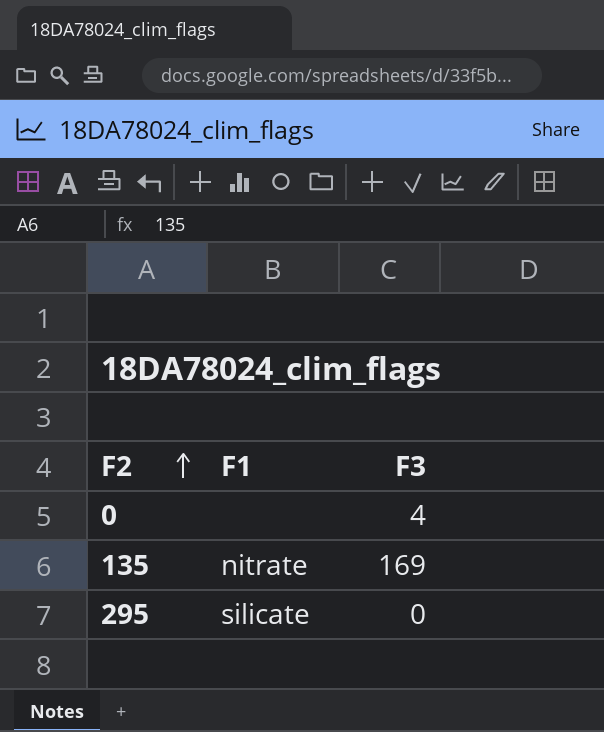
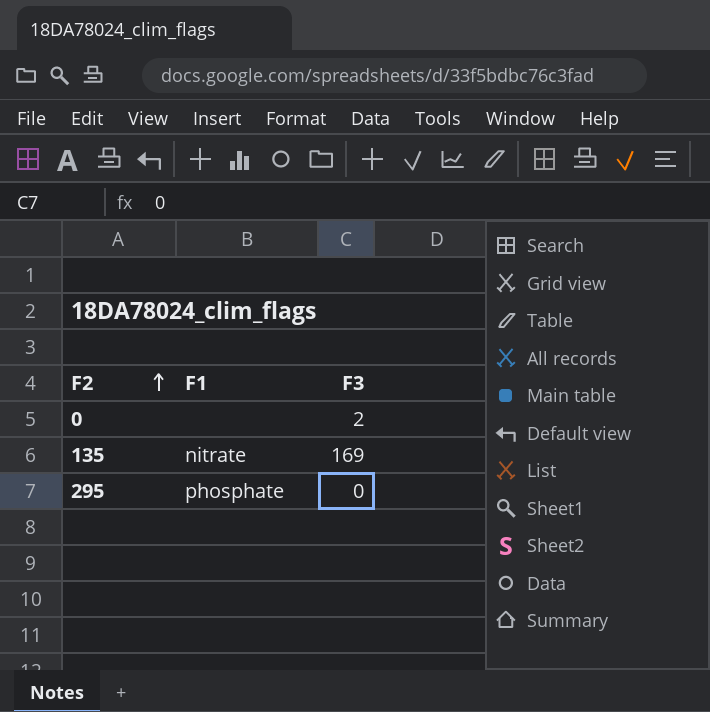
0 | F3: 4 -> 2
295 | F1: silicate -> phosphate

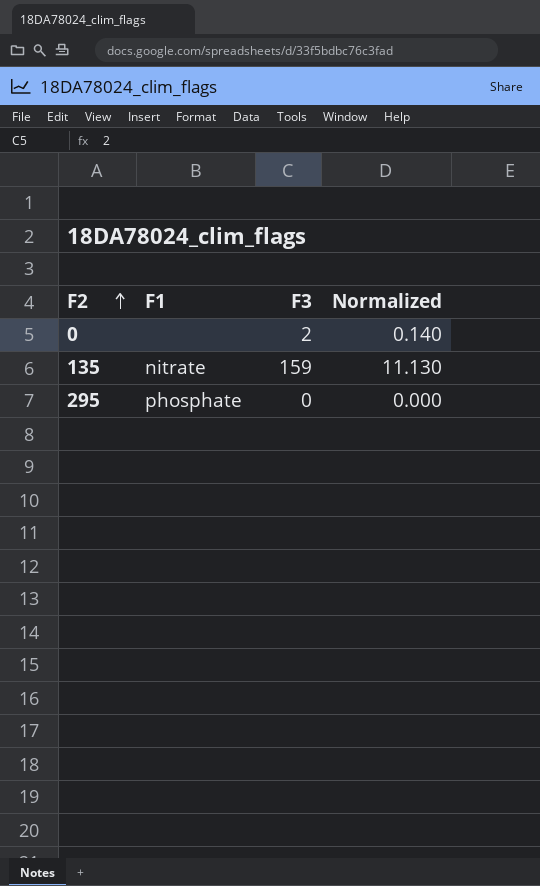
column Normalized | formula: none -> [F3] * 0.07
135 | F3: 169 -> 159

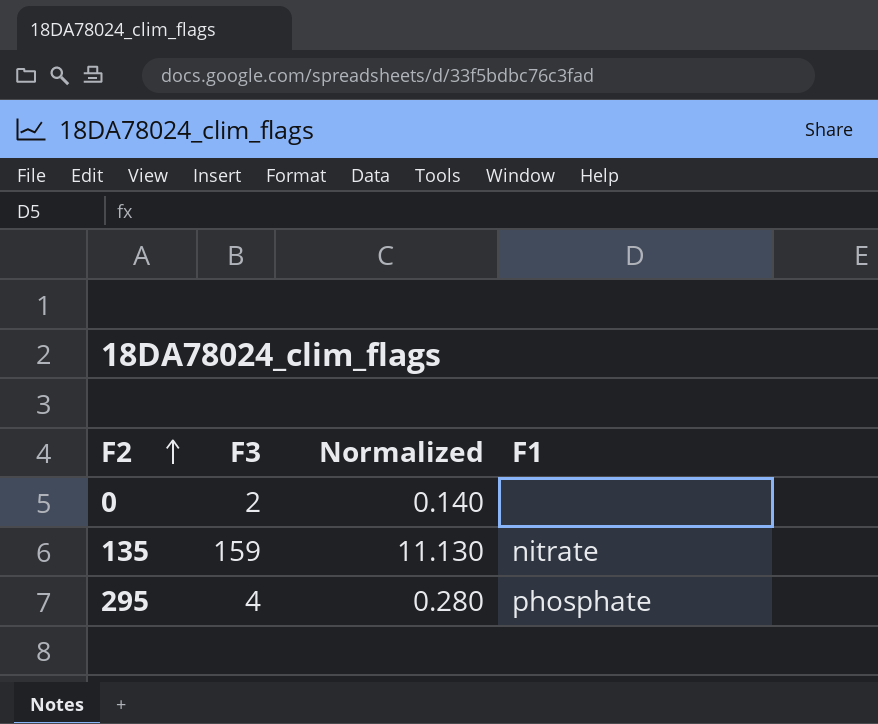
column F1 | position: 2 -> 4
295 | F3: 0 -> 4
295 | Normalized: 0.000 -> 0.280

